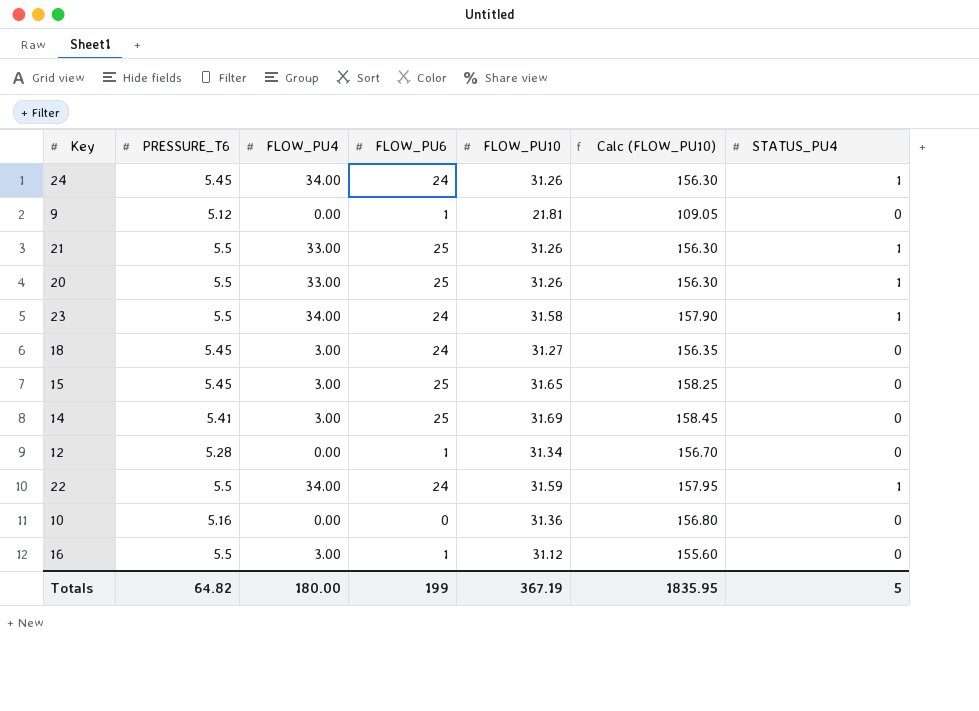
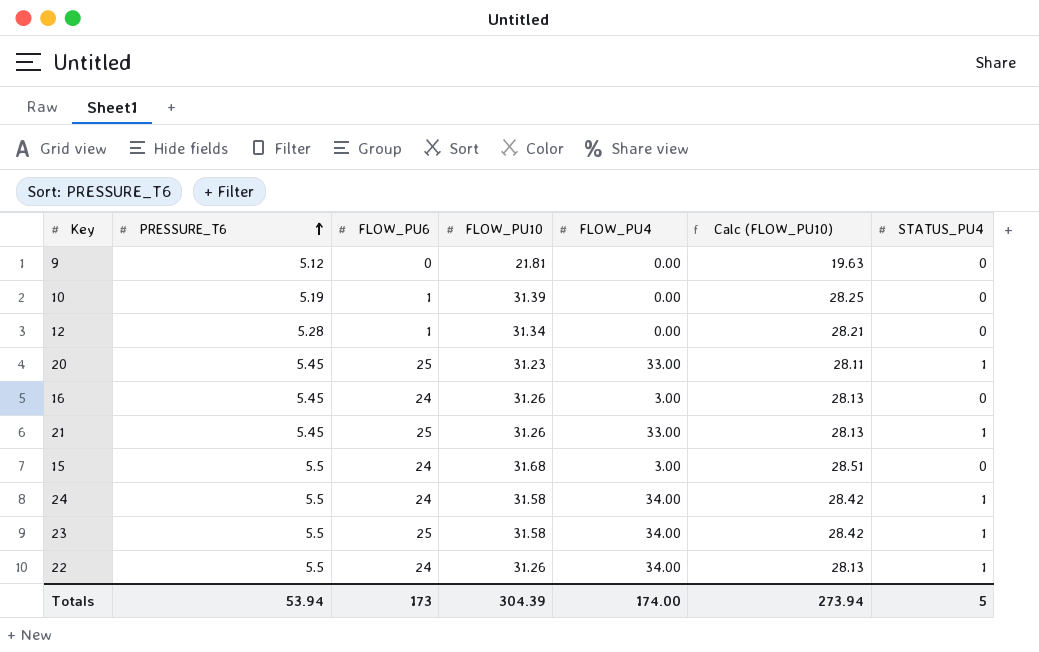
row order: none -> PRESSURE_T6 ascending
column FLOW_PU4 | position: 3 -> 5
column Calc (FLOW_PU10) | formula: [FLOW_PU10] * 5 -> [FLOW_PU10] * 0.9
row 18: 5.45 | 3.00 | 24 | 31.27 | 156.35 | 0 -> none
row 14: 5.41 | 3.00 | 25 | 31.69 | 158.45 | 0 -> none
9 | FLOW_PU6: 1 -> 0
10 | PRESSURE_T6: 5.16 -> 5.19
10 | FLOW_PU6: 0 -> 1
10 | FLOW_PU10: 31.36 -> 31.39
20 | PRESSURE_T6: 5.5 -> 5.45
20 | FLOW_PU10: 31.26 -> 31.23
16 | PRESSURE_T6: 5.5 -> 5.45
16 | FLOW_PU6: 1 -> 24
16 | FLOW_PU10: 31.12 -> 31.26
21 | PRESSURE_T6: 5.5 -> 5.45
15 | PRESSURE_T6: 5.45 -> 5.5
15 | FLOW_PU6: 25 -> 24
15 | FLOW_PU10: 31.65 -> 31.68
24 | PRESSURE_T6: 5.45 -> 5.5
24 | FLOW_PU10: 31.26 -> 31.58
23 | FLOW_PU6: 24 -> 25
22 | FLOW_PU10: 31.59 -> 31.26
Totals | PRESSURE_T6: 64.82 -> 53.94
Totals | FLOW_PU6: 199 -> 173
Totals | FLOW_PU10: 367.19 -> 304.39
Totals | FLOW_PU4: 180.00 -> 174.00
Totals | Calc (FLOW_PU10): 1835.95 -> 273.94

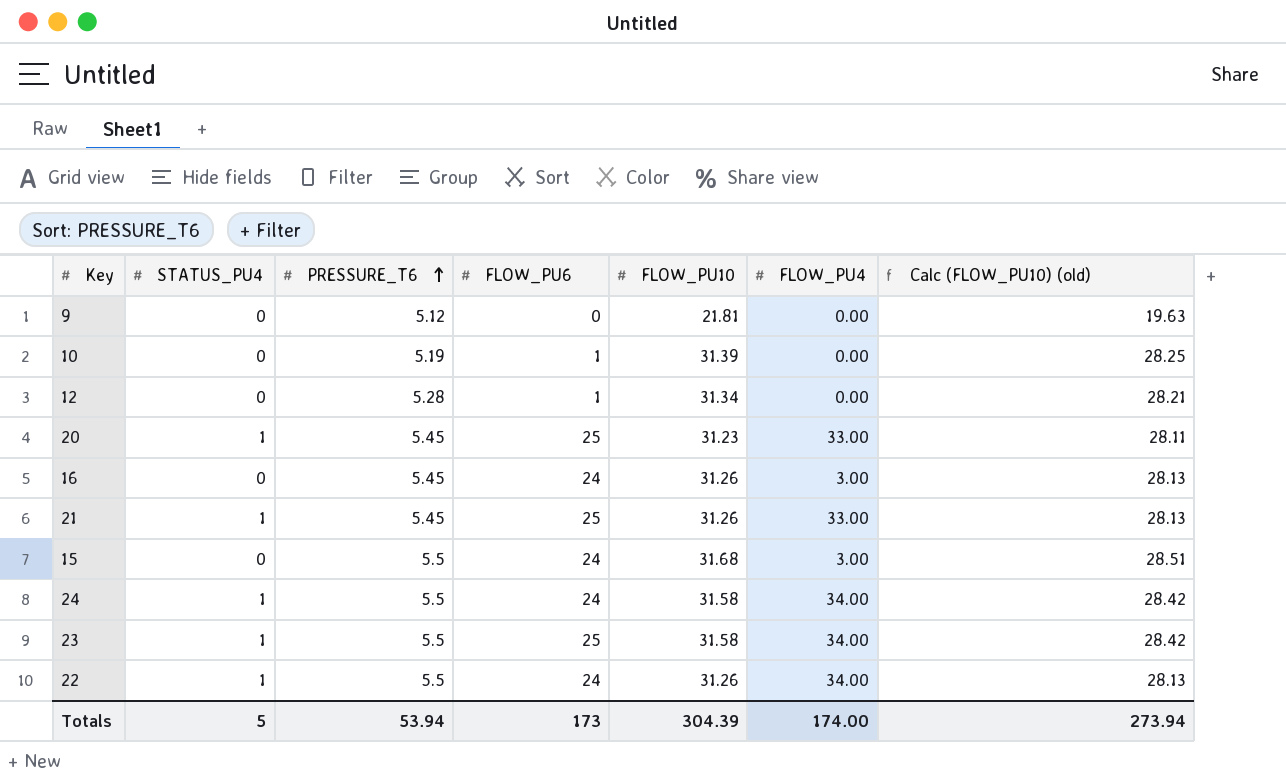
column STATUS_PU4 | position: 7 -> 2
column name: Calc (FLOW_PU10) -> Calc (FLOW_PU10) (old)

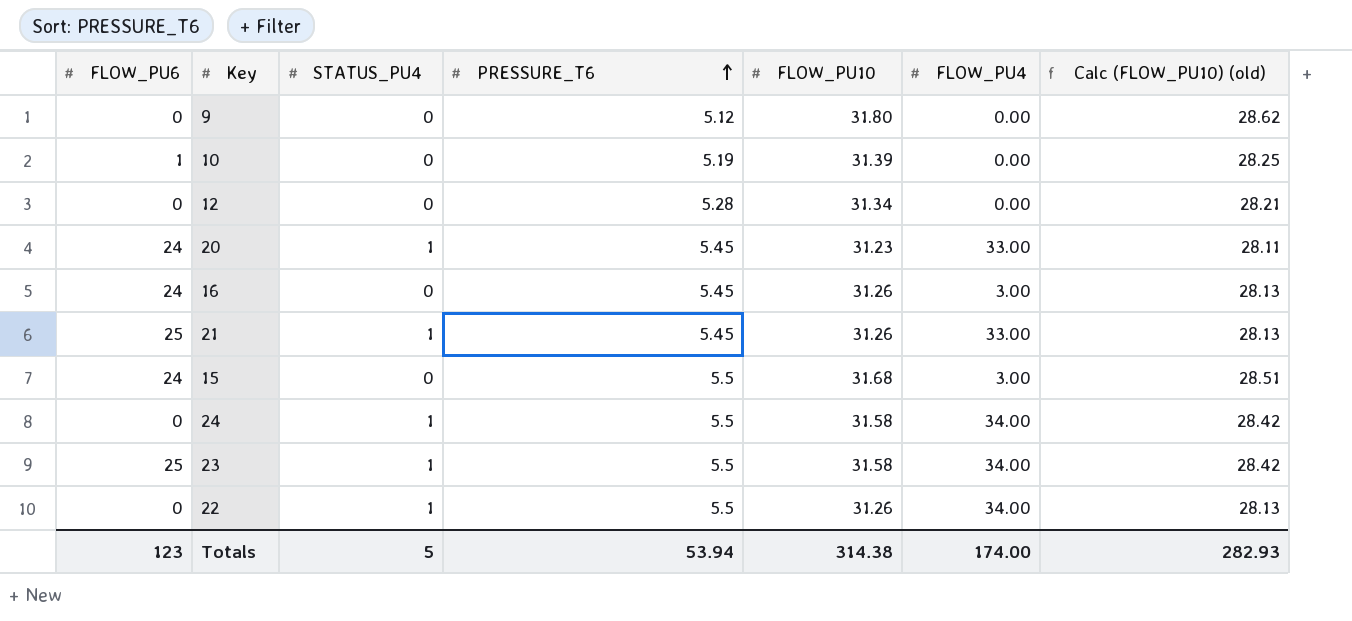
column FLOW_PU6 | position: 4 -> 1
9 | FLOW_PU10: 21.81 -> 31.80
9 | Calc (FLOW_PU10) (old): 19.63 -> 28.62
12 | FLOW_PU6: 1 -> 0
20 | FLOW_PU6: 25 -> 24
24 | FLOW_PU6: 24 -> 0
22 | FLOW_PU6: 24 -> 0
Totals | FLOW_PU6: 173 -> 123
Totals | FLOW_PU10: 304.39 -> 314.38
Totals | Calc (FLOW_PU10) (old): 273.94 -> 282.93

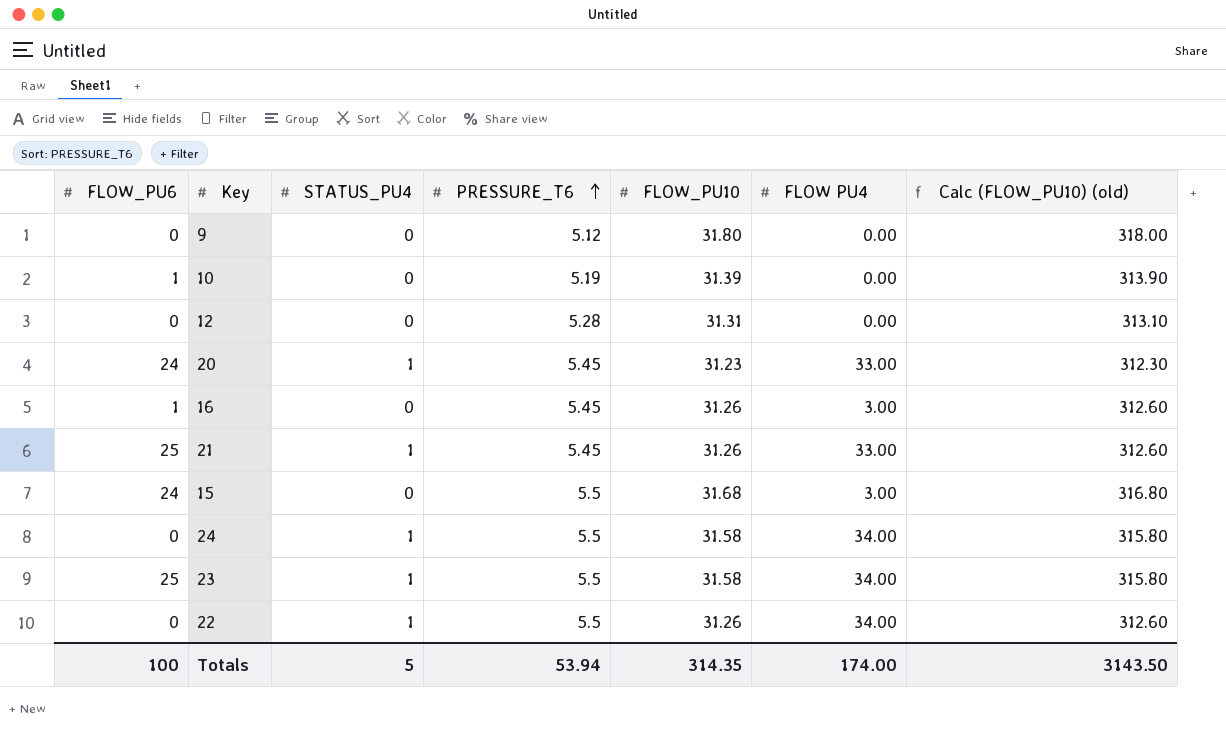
column name: FLOW_PU4 -> FLOW PU4
column Calc (FLOW_PU10) (old) | formula: [FLOW_PU10] * 0.9 -> [FLOW_PU10] * 10
12 | FLOW_PU10: 31.34 -> 31.31
16 | FLOW_PU6: 24 -> 1
Totals | FLOW_PU6: 123 -> 100
Totals | FLOW_PU10: 314.38 -> 314.35
Totals | Calc (FLOW_PU10) (old): 282.93 -> 3143.50

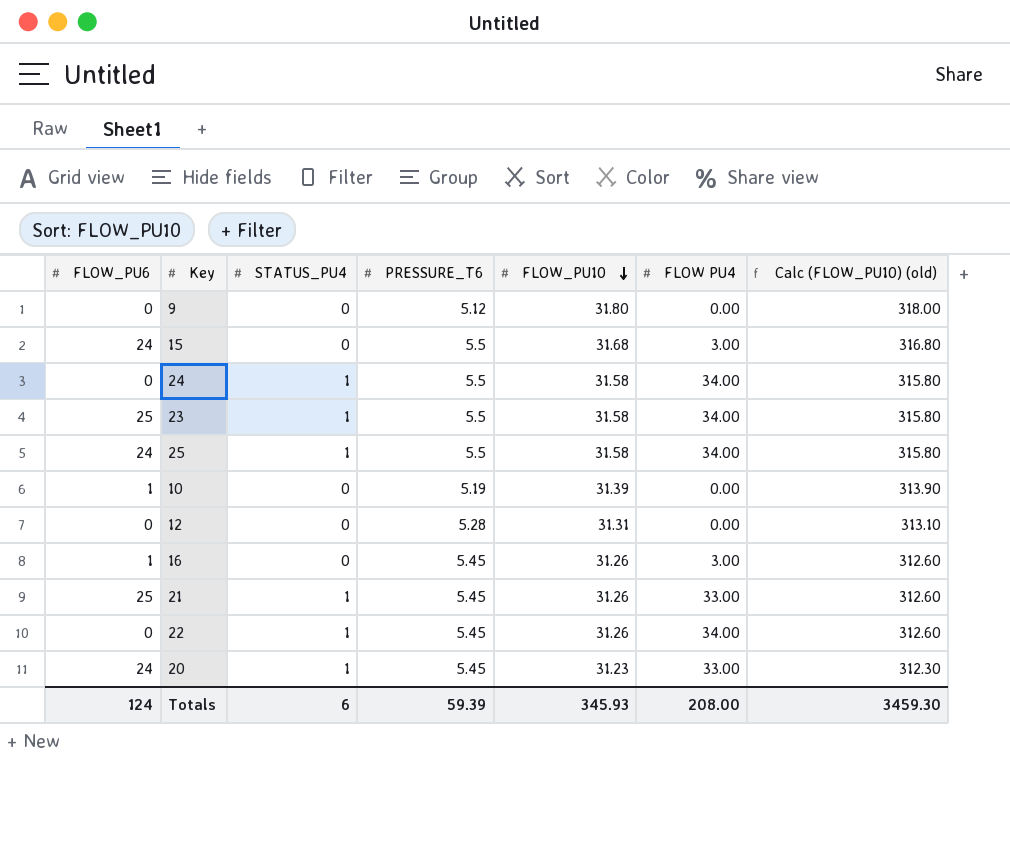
row order: PRESSURE_T6 ascending -> FLOW_PU10 descending
row 25: none -> 24 | 1 | 5.5 | 31.58 | 34.00 | 315.80
22 | PRESSURE_T6: 5.5 -> 5.45
Totals | FLOW_PU6: 100 -> 124
Totals | STATUS_PU4: 5 -> 6
Totals | PRESSURE_T6: 53.94 -> 59.39
Totals | FLOW_PU10: 314.35 -> 345.93
Totals | FLOW PU4: 174.00 -> 208.00
Totals | Calc (FLOW_PU10) (old): 3143.50 -> 3459.30

